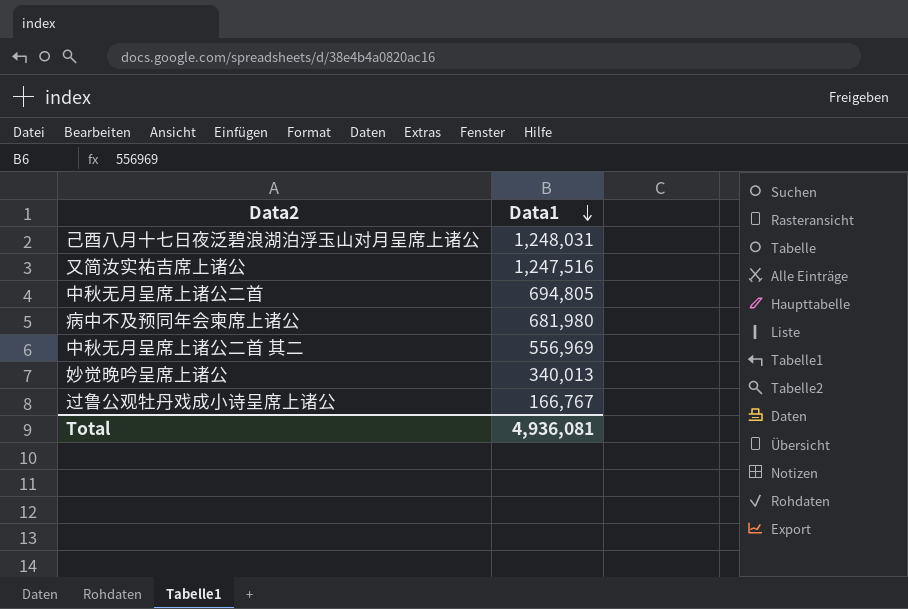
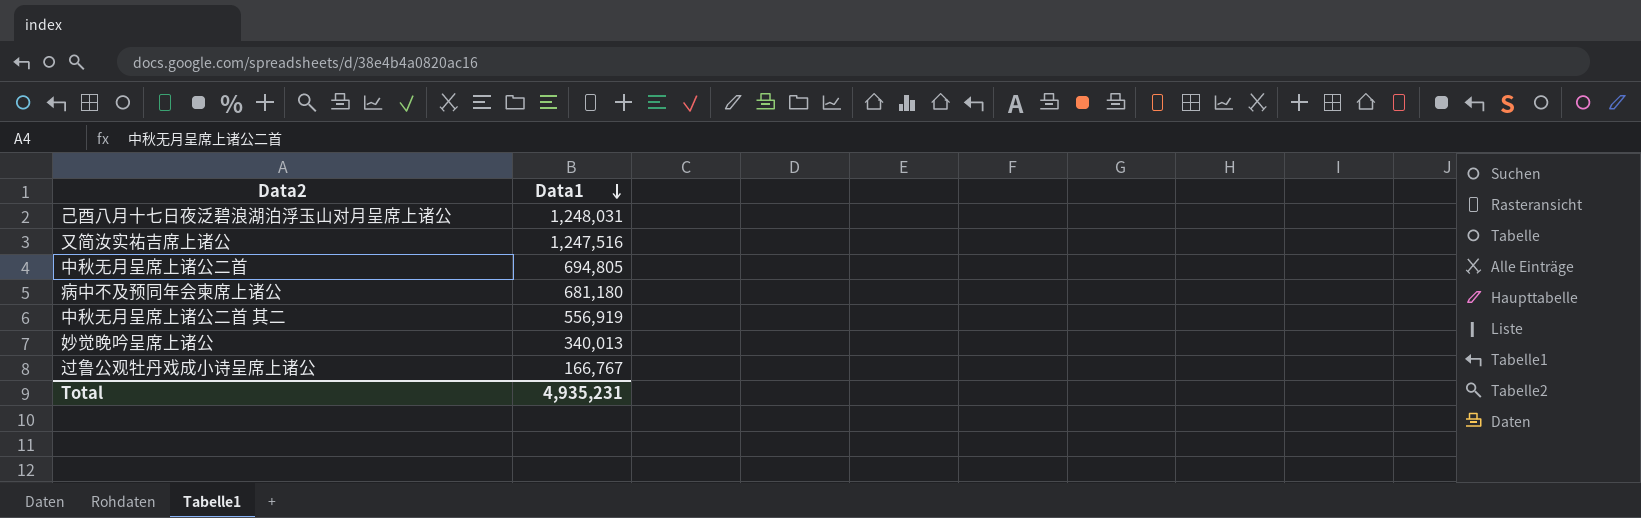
病中不及预同年会柬席上诸公 | Data1: 681,980 -> 681,180
中秋无月呈席上诸公二首 其二 | Data1: 556,969 -> 556,919
Total | Data1: 4,936,081 -> 4,935,231

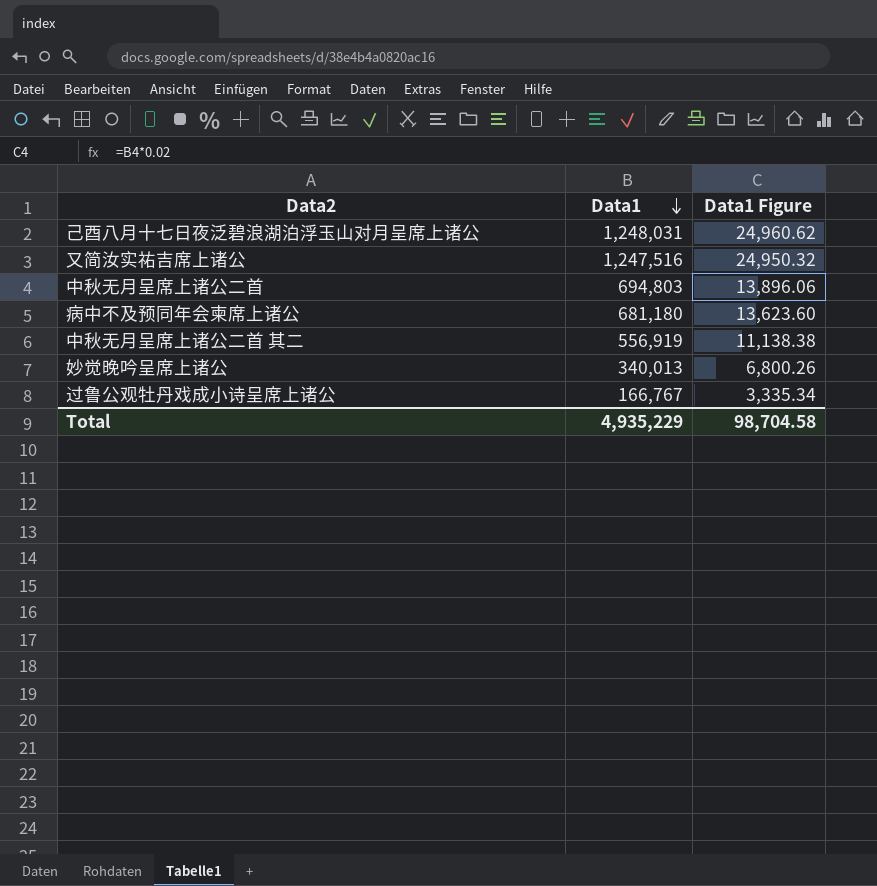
column Data1 Figure | formula: none -> [Data1] * 0.02
中秋无月呈席上诸公二首 | Data1: 694,805 -> 694,803
Total | Data1: 4,935,231 -> 4,935,229

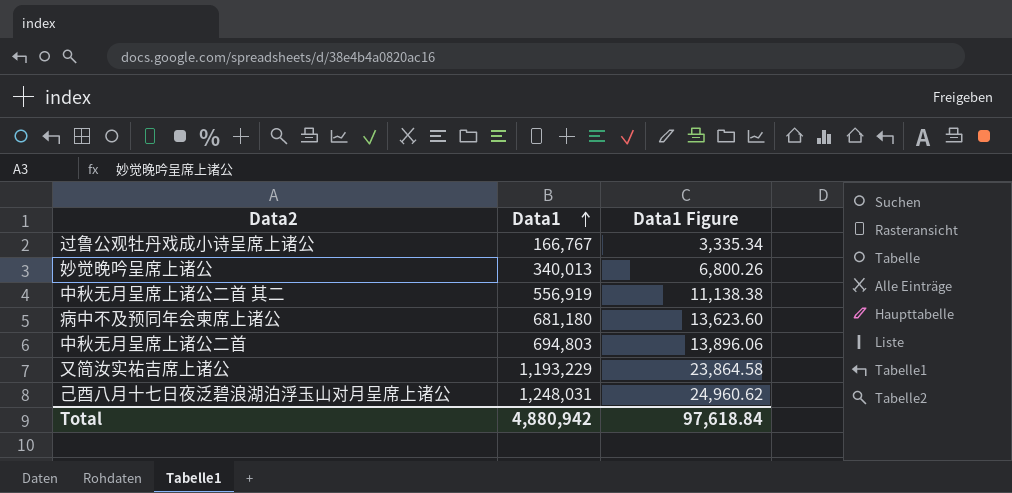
row order: Data1 descending -> Data1 ascending
又简汝实祐吉席上诸公 | Data1: 1,247,516 -> 1,193,229
又简汝实祐吉席上诸公 | Data1 Figure: 24,950.32 -> 23,864.58
Total | Data1: 4,935,229 -> 4,880,942
Total | Data1 Figure: 98,704.58 -> 97,618.84

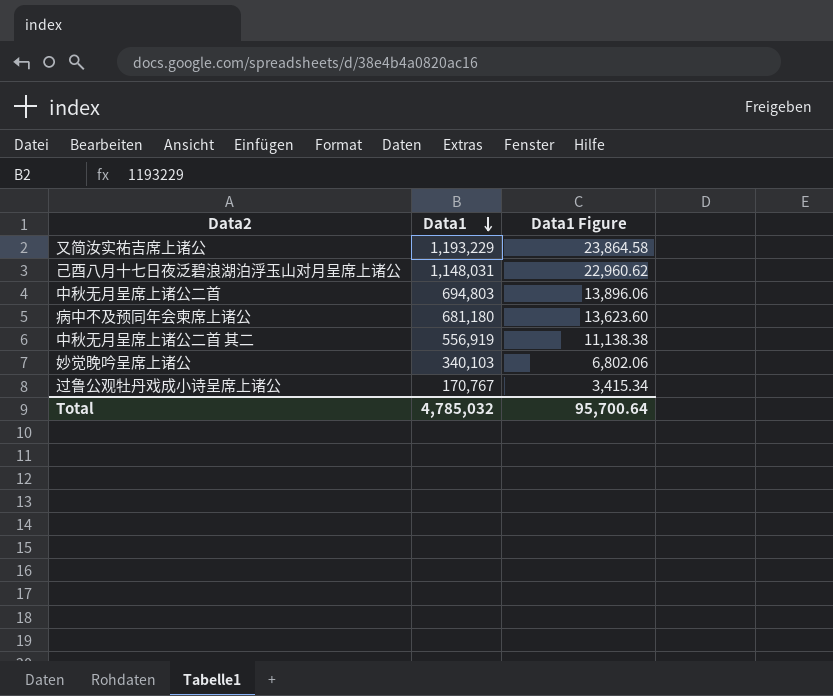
row order: Data1 ascending -> Data1 descending
己酉八月十七日夜泛碧浪湖泊浮玉山对月呈席上诸公 | Data1: 1,248,031 -> 1,148,031
己酉八月十七日夜泛碧浪湖泊浮玉山对月呈席上诸公 | Data1 Figure: 24,960.62 -> 22,960.62
妙觉晚吟呈席上诸公 | Data1: 340,013 -> 340,103
妙觉晚吟呈席上诸公 | Data1 Figure: 6,800.26 -> 6,802.06
过鲁公观牡丹戏成小诗呈席上诸公 | Data1: 166,767 -> 170,767
过鲁公观牡丹戏成小诗呈席上诸公 | Data1 Figure: 3,335.34 -> 3,415.34
Total | Data1: 4,880,942 -> 4,785,032
Total | Data1 Figure: 97,618.84 -> 95,700.64

